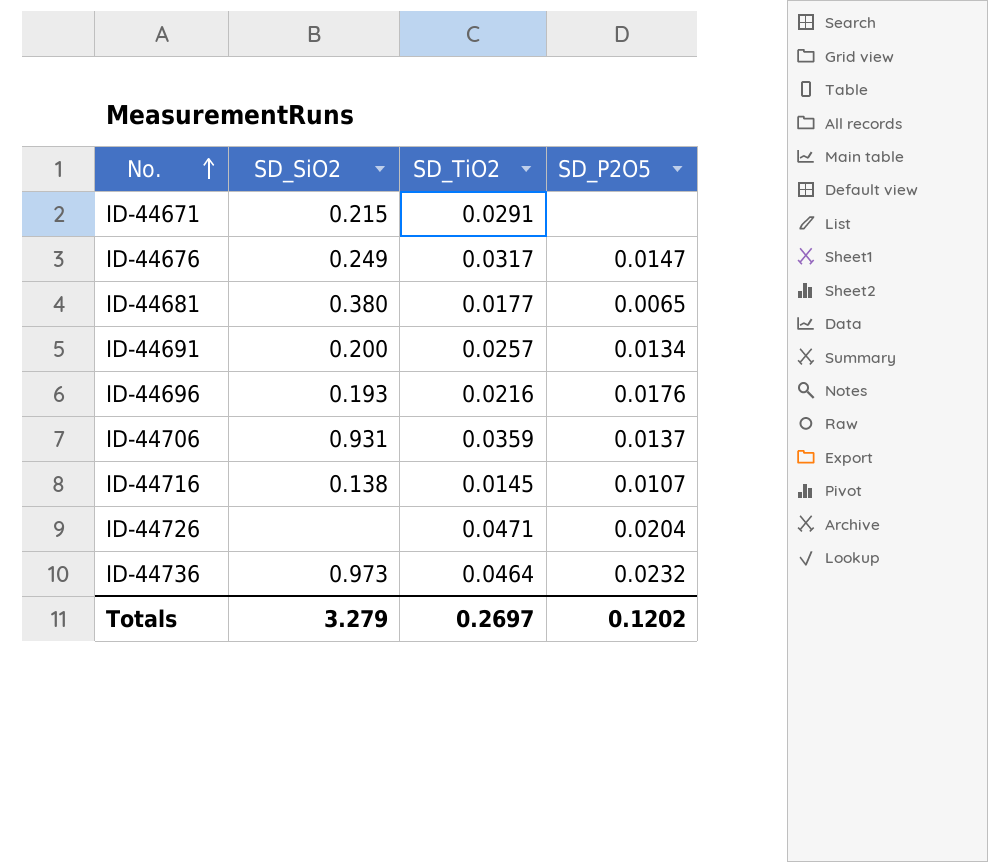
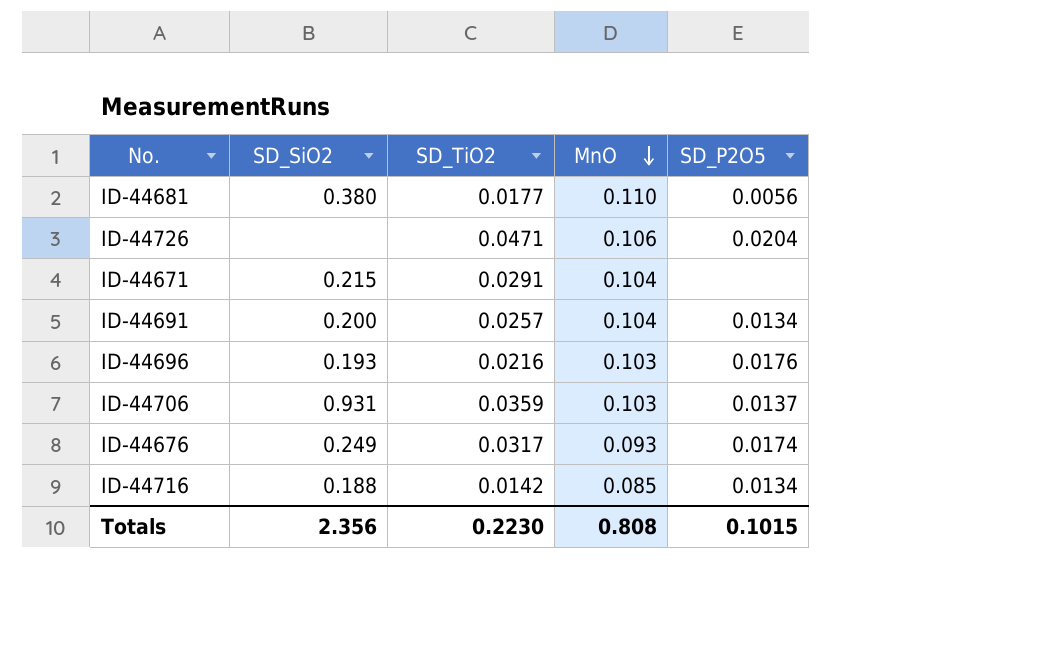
row order: No. ascending -> MnO descending
column MnO | position: none -> 4
row ID-44736: 0.973 | 0.0464 | 0.0232 -> none
ID-44681 | SD_P2O5: 0.0065 -> 0.0056
ID-44676 | SD_P2O5: 0.0147 -> 0.0174
ID-44716 | SD_SiO2: 0.138 -> 0.188
ID-44716 | SD_TiO2: 0.0145 -> 0.0142
ID-44716 | SD_P2O5: 0.0107 -> 0.0134
Totals | SD_SiO2: 3.279 -> 2.356
Totals | SD_TiO2: 0.2697 -> 0.2230
Totals | SD_P2O5: 0.1202 -> 0.1015

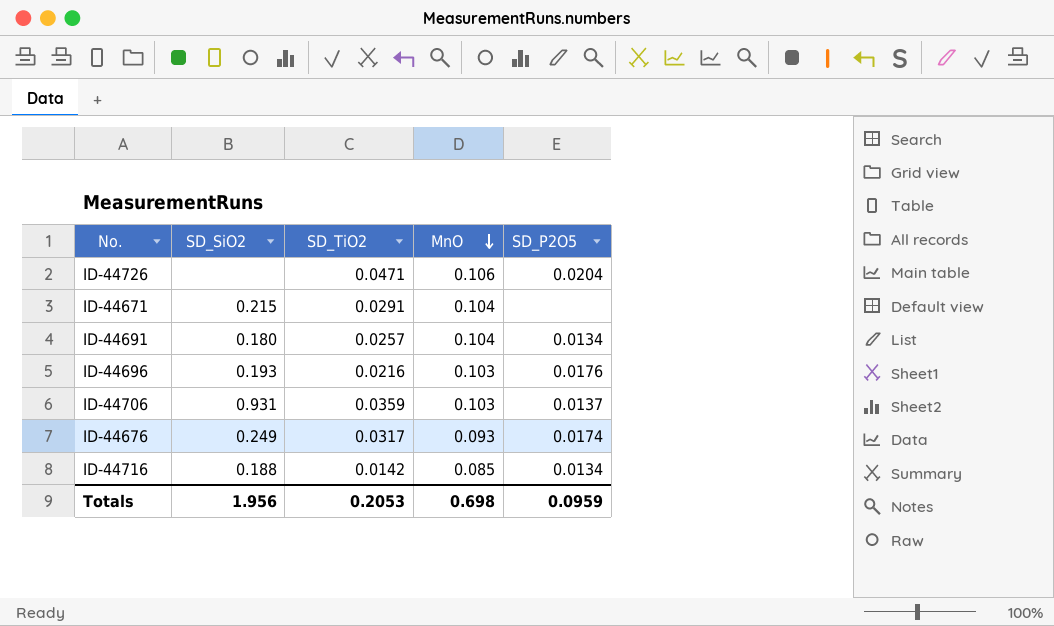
row ID-44681: 0.380 | 0.0177 | 0.110 | 0.0056 -> none
ID-44691 | SD_SiO2: 0.200 -> 0.180
Totals | SD_SiO2: 2.356 -> 1.956
Totals | SD_TiO2: 0.2230 -> 0.2053
Totals | MnO: 0.808 -> 0.698
Totals | SD_P2O5: 0.1015 -> 0.0959

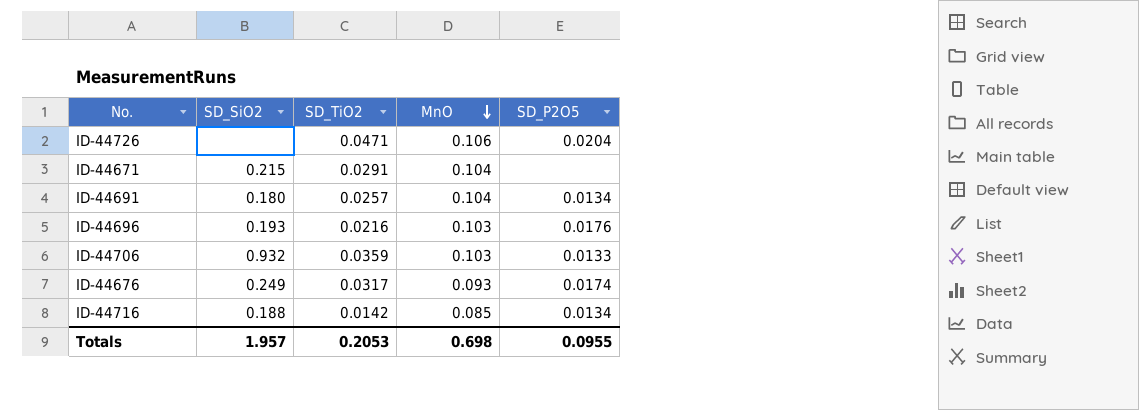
ID-44706 | SD_SiO2: 0.931 -> 0.932
ID-44706 | SD_P2O5: 0.0137 -> 0.0133
Totals | SD_SiO2: 1.956 -> 1.957
Totals | SD_P2O5: 0.0959 -> 0.0955

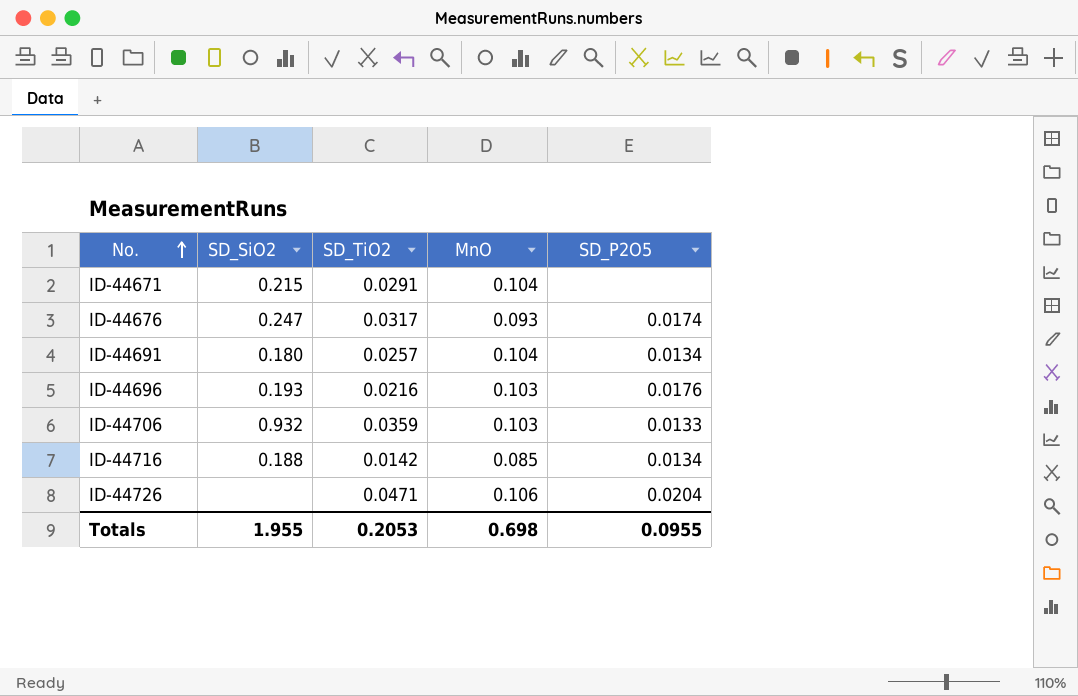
row order: MnO descending -> No. ascending
ID-44676 | SD_SiO2: 0.249 -> 0.247
Totals | SD_SiO2: 1.957 -> 1.955

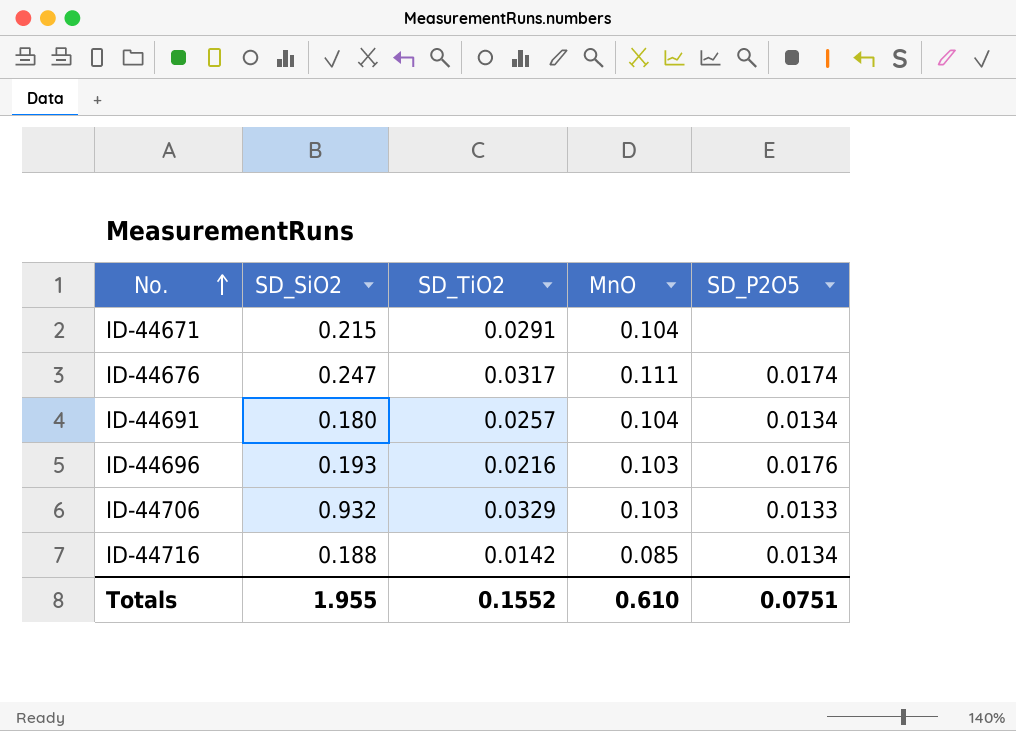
row ID-44726: none | 0.0471 | 0.106 | 0.0204 -> none
ID-44676 | MnO: 0.093 -> 0.111
ID-44706 | SD_TiO2: 0.0359 -> 0.0329
Totals | SD_TiO2: 0.2053 -> 0.1552
Totals | MnO: 0.698 -> 0.610
Totals | SD_P2O5: 0.0955 -> 0.0751

